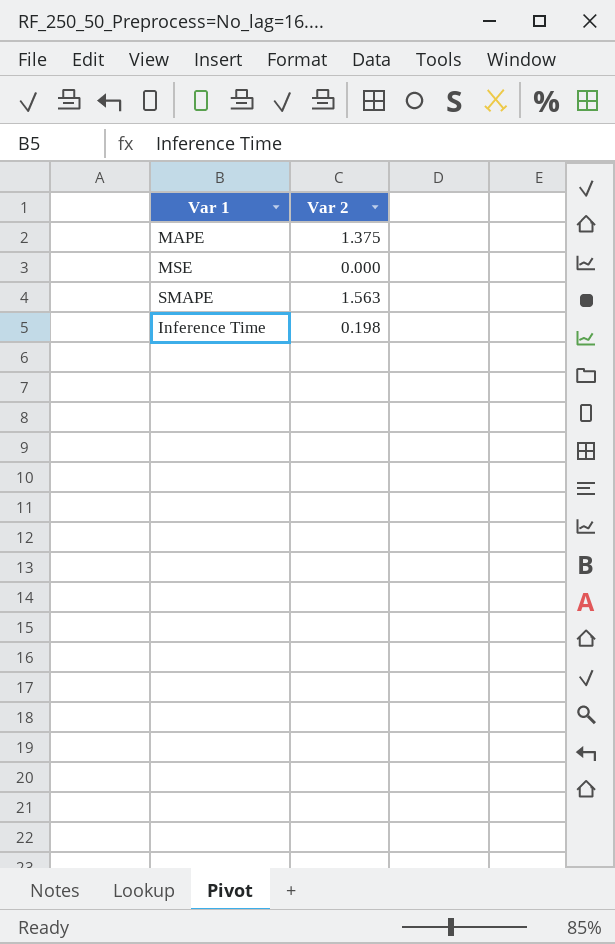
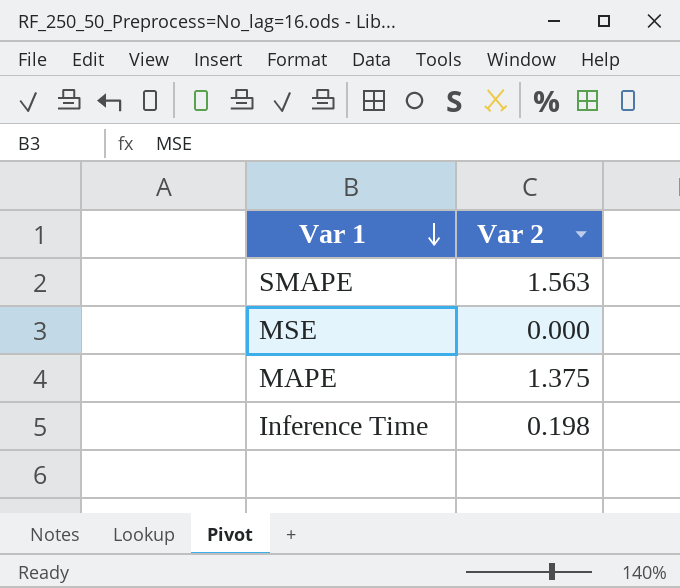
row order: none -> Var 1 descending

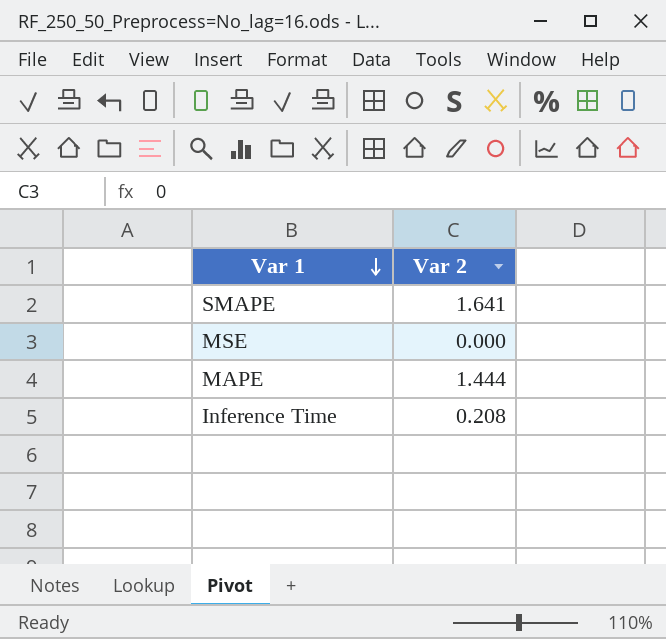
SMAPE | Var 2: 1.563 -> 1.641
MAPE | Var 2: 1.375 -> 1.444
Inference Time | Var 2: 0.198 -> 0.208

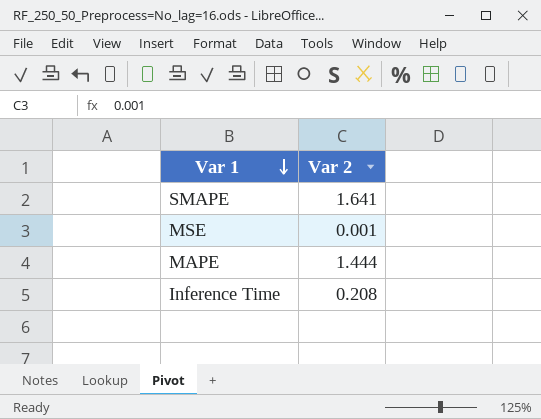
MSE | Var 2: 0.000 -> 0.001

